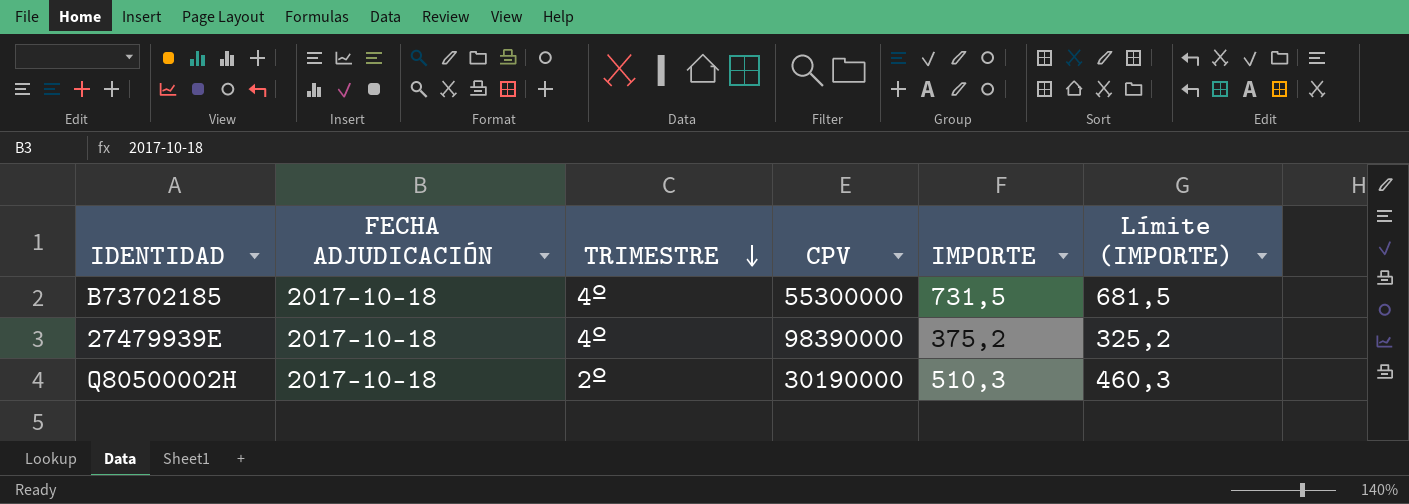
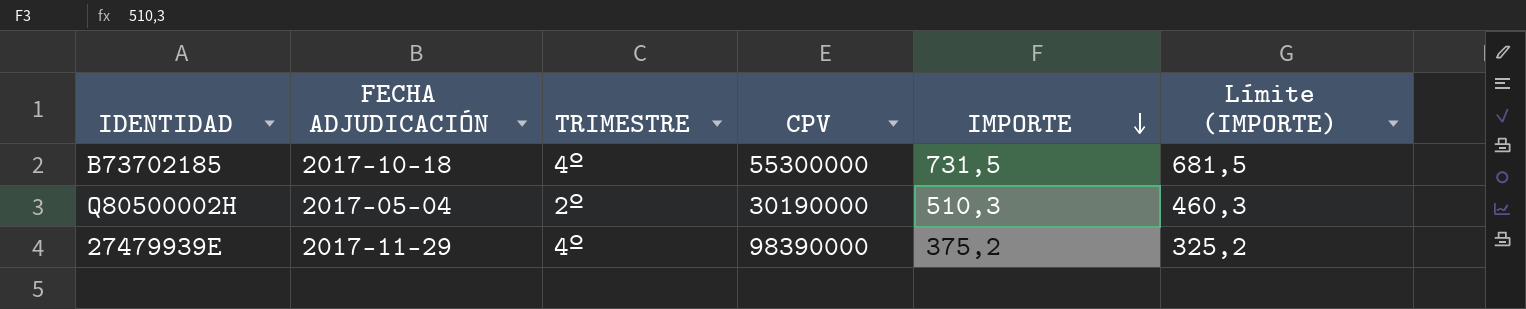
row order: TRIMESTRE descending -> IMPORTE descending
Q80500002H | FECHA ADJUDICACIÓN: 2017-10-18 -> 2017-05-04
27479939E | FECHA ADJUDICACIÓN: 2017-10-18 -> 2017-11-29

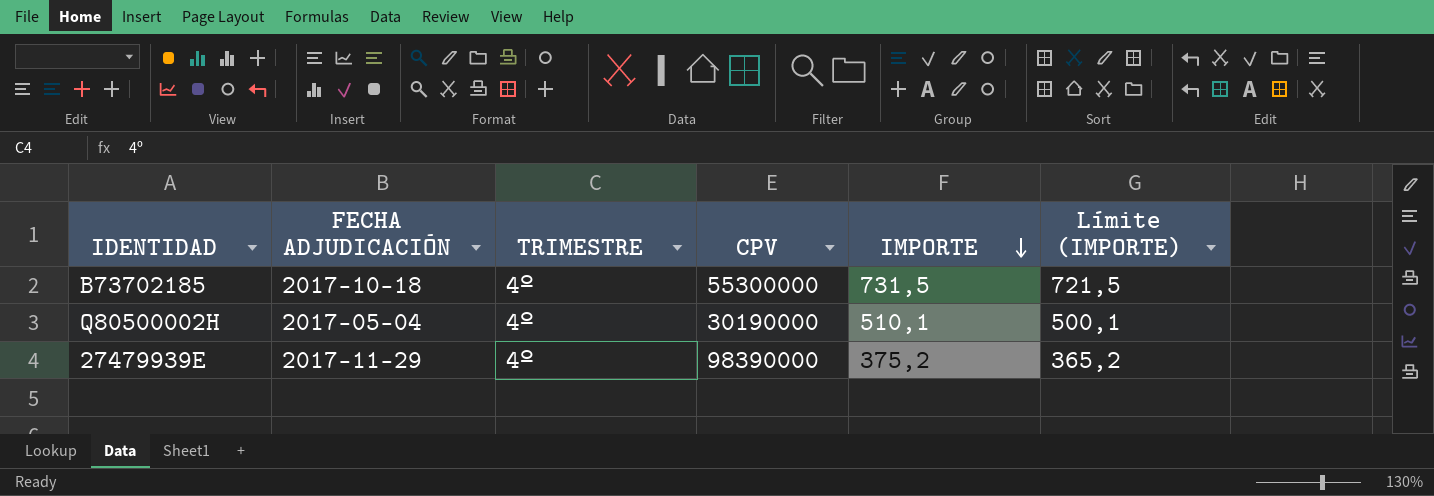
column Límite (IMPORTE) | formula: [IMPORTE] - 50 -> [IMPORTE] - 10
Q80500002H | TRIMESTRE: 2º -> 4º
Q80500002H | IMPORTE: 510,3 -> 510,1

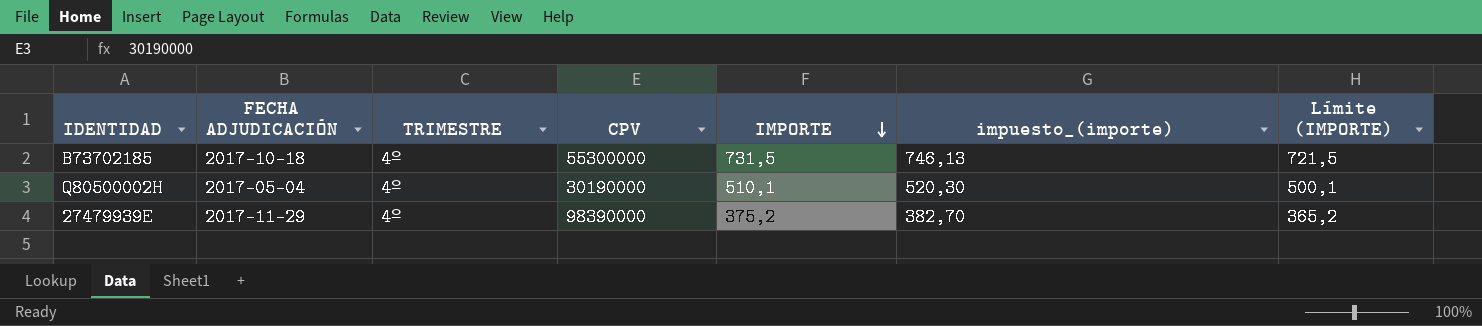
column impuesto_(importe) | formula: none -> [IMPORTE] * 1,02

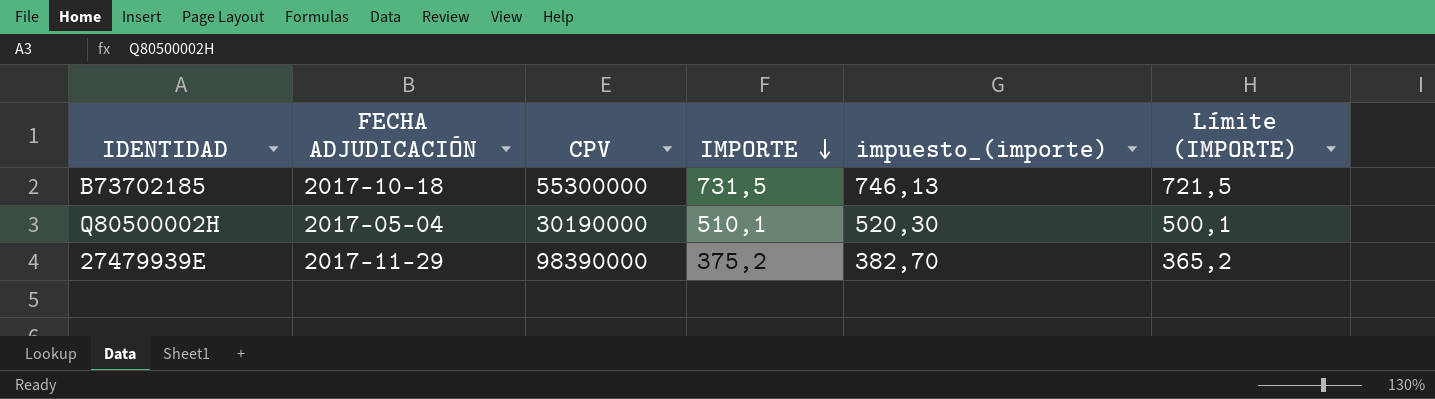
column TRIMESTRE | position: 3 -> none

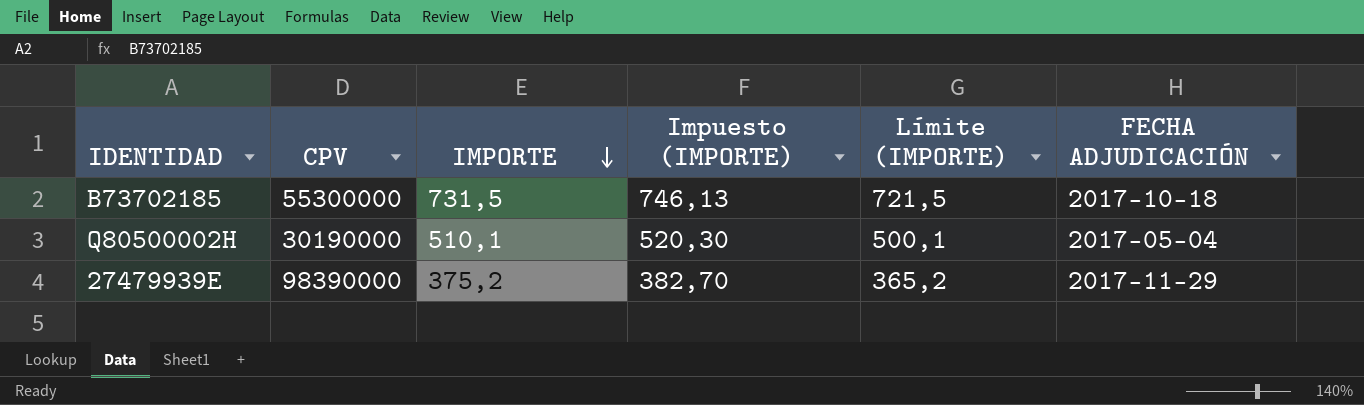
column name: impuesto_(importe) -> Impuesto (IMPORTE)
column FECHA ADJUDICACIÓN | position: 2 -> 6

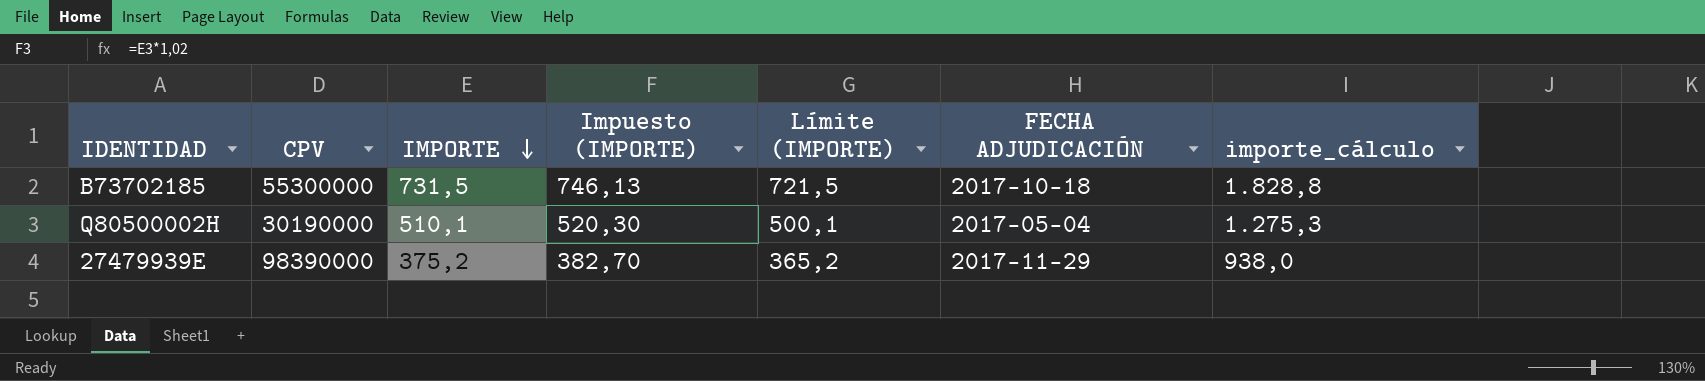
column importe_cálculo | formula: none -> [IMPORTE] * 2,5

